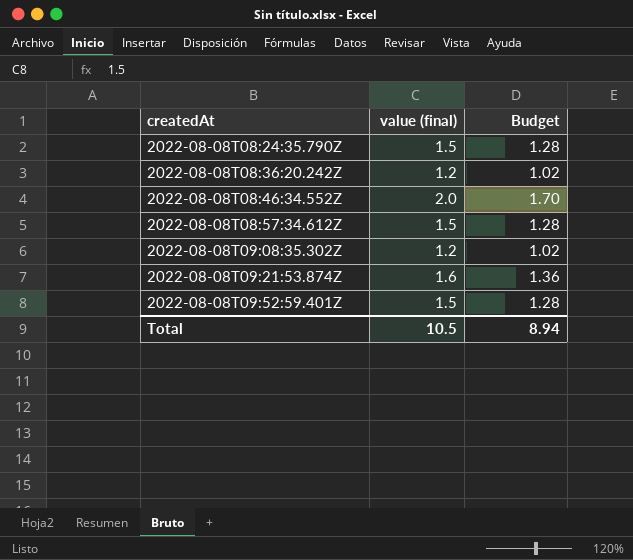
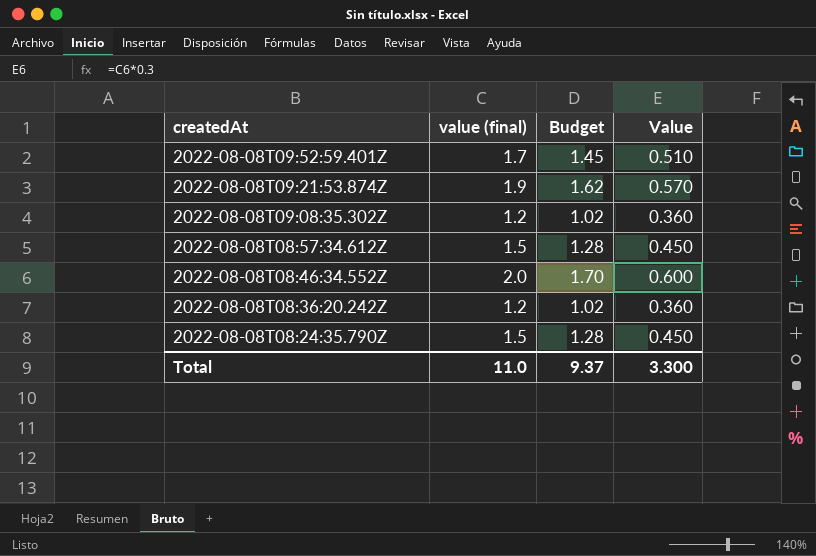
row order: createdAt ascending -> createdAt descending
column Value | formula: none -> [value (final)] * 0.3
2022-08-08T09:52:59.401Z | value (final): 1.5 -> 1.7
2022-08-08T09:52:59.401Z | Budget: 1.28 -> 1.45
2022-08-08T09:21:53.874Z | value (final): 1.6 -> 1.9
2022-08-08T09:21:53.874Z | Budget: 1.36 -> 1.62
Total | value (final): 10.5 -> 11.0
Total | Budget: 8.94 -> 9.37

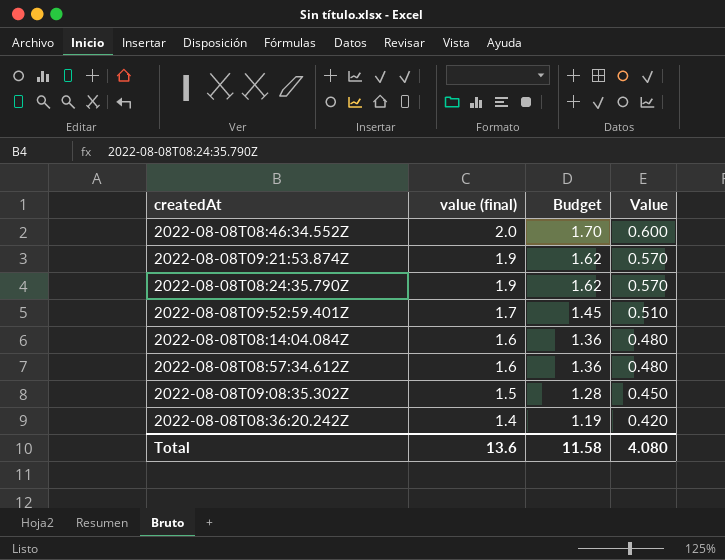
row order: createdAt descending -> value (final) descending
2022-08-08T08:24:35.790Z | value (final): 1.5 -> 1.9
2022-08-08T08:24:35.790Z | Budget: 1.28 -> 1.62
2022-08-08T08:24:35.790Z | Value: 0.450 -> 0.570
row 2022-08-08T08:14:04.084Z: none -> 1.6 | 1.36 | 0.480
2022-08-08T08:57:34.612Z | value (final): 1.5 -> 1.6
2022-08-08T08:57:34.612Z | Budget: 1.28 -> 1.36
2022-08-08T08:57:34.612Z | Value: 0.450 -> 0.480
2022-08-08T09:08:35.302Z | value (final): 1.2 -> 1.5
2022-08-08T09:08:35.302Z | Budget: 1.02 -> 1.28
2022-08-08T09:08:35.302Z | Value: 0.360 -> 0.450
2022-08-08T08:36:20.242Z | value (final): 1.2 -> 1.4
2022-08-08T08:36:20.242Z | Budget: 1.02 -> 1.19
2022-08-08T08:36:20.242Z | Value: 0.360 -> 0.420
Total | value (final): 11.0 -> 13.6
Total | Budget: 9.37 -> 11.58
Total | Value: 3.300 -> 4.080

